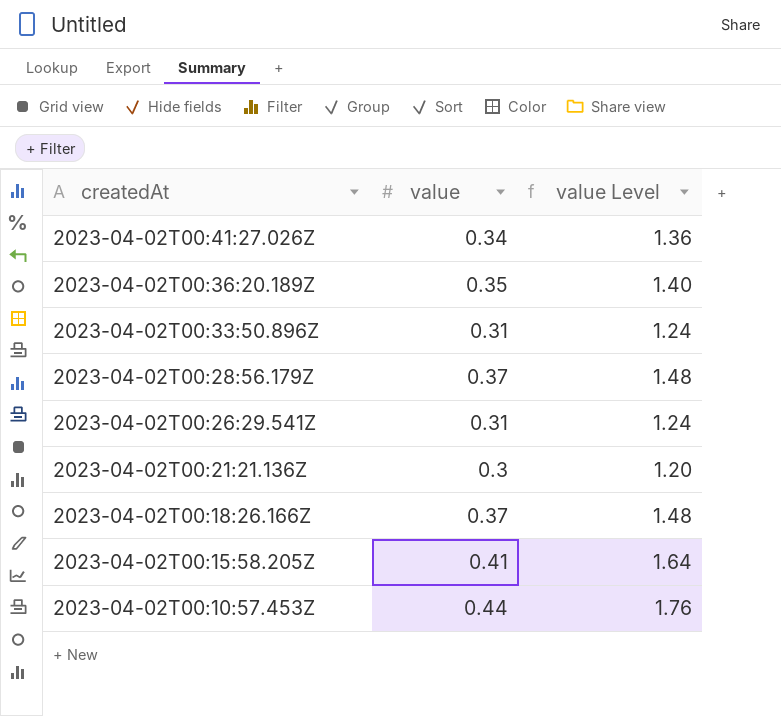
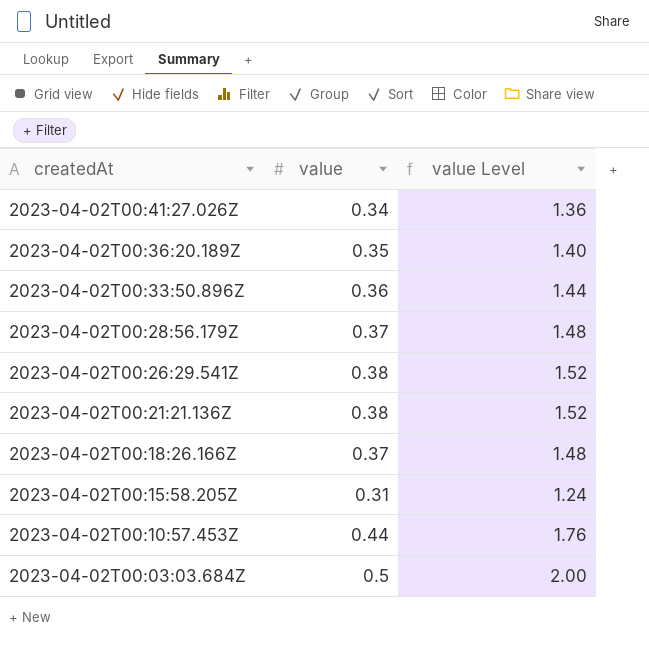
2023-04-02T00:33:50.896Z | value: 0.31 -> 0.36
2023-04-02T00:33:50.896Z | value Level: 1.24 -> 1.44
2023-04-02T00:26:29.541Z | value: 0.31 -> 0.38
2023-04-02T00:26:29.541Z | value Level: 1.24 -> 1.52
2023-04-02T00:21:21.136Z | value: 0.3 -> 0.38
2023-04-02T00:21:21.136Z | value Level: 1.20 -> 1.52
2023-04-02T00:15:58.205Z | value: 0.41 -> 0.31
2023-04-02T00:15:58.205Z | value Level: 1.64 -> 1.24
row 2023-04-02T00:03:03.684Z: none -> 0.5 | 2.00

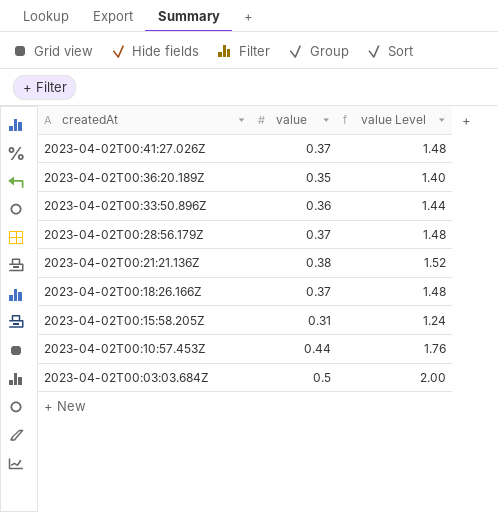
row 2023-04-02T00:26:29.541Z: 0.38 | 1.52 -> none
2023-04-02T00:41:27.026Z | value: 0.34 -> 0.37
2023-04-02T00:41:27.026Z | value Level: 1.36 -> 1.48

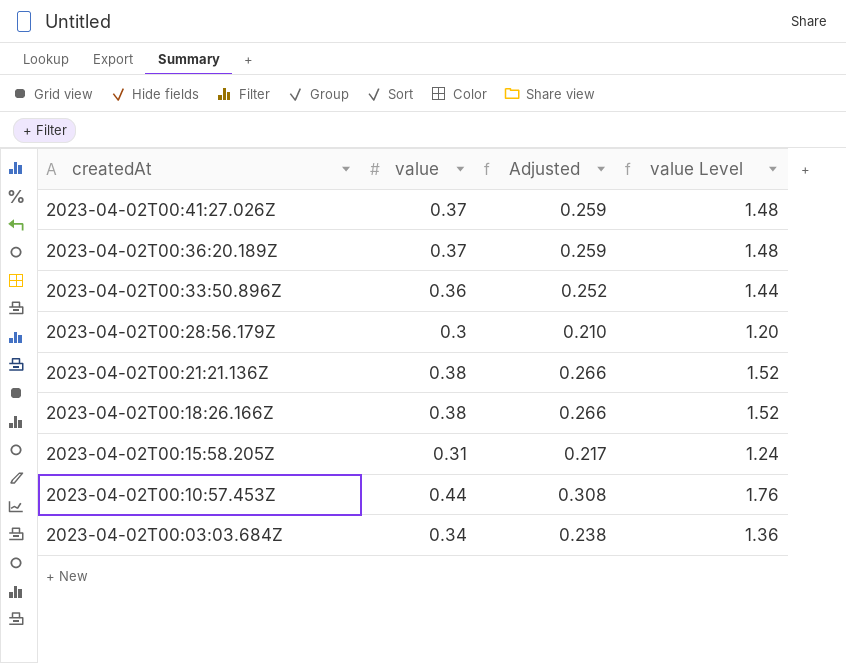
column Adjusted | formula: none -> [value] * 0.7
2023-04-02T00:36:20.189Z | value: 0.35 -> 0.37
2023-04-02T00:36:20.189Z | value Level: 1.40 -> 1.48
2023-04-02T00:28:56.179Z | value: 0.37 -> 0.3
2023-04-02T00:28:56.179Z | value Level: 1.48 -> 1.20
2023-04-02T00:18:26.166Z | value: 0.37 -> 0.38
2023-04-02T00:18:26.166Z | value Level: 1.48 -> 1.52
2023-04-02T00:03:03.684Z | value: 0.5 -> 0.34
2023-04-02T00:03:03.684Z | value Level: 2.00 -> 1.36

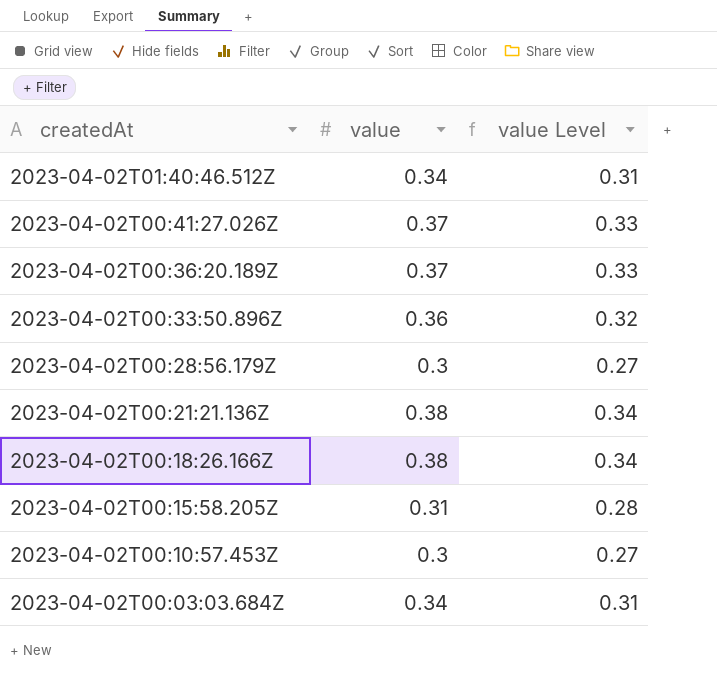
column Adjusted | formula: [value] * 0.7 -> none
column value Level | formula: [value] * 4 -> [value] * 0.9
row 2023-04-02T01:40:46.512Z: none -> 0.34 | 0.31
2023-04-02T00:10:57.453Z | value: 0.44 -> 0.3

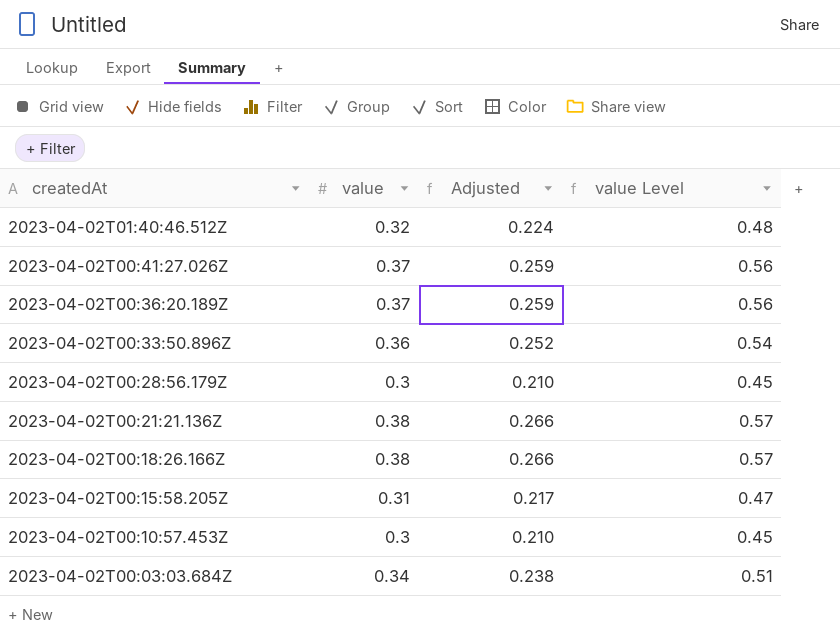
column Adjusted | formula: none -> [value] * 0.7
column value Level | formula: [value] * 0.9 -> [value] * 1.5
2023-04-02T01:40:46.512Z | value: 0.34 -> 0.32

